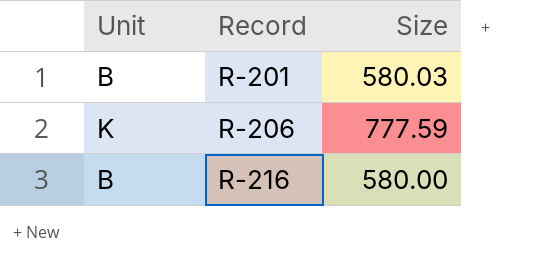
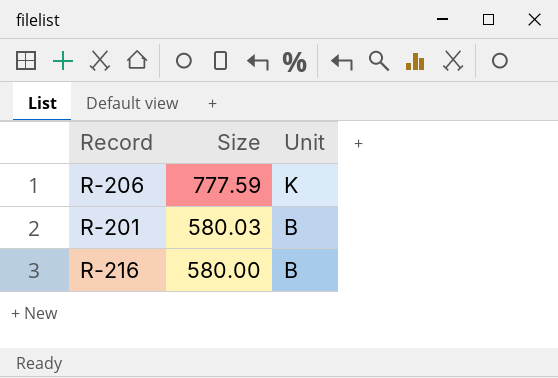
row order: Record ascending -> Size descending
column Unit | position: 1 -> 3

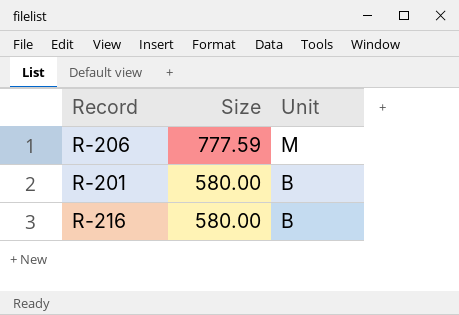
R-206 | Unit: K -> M
R-201 | Size: 580.03 -> 580.00

